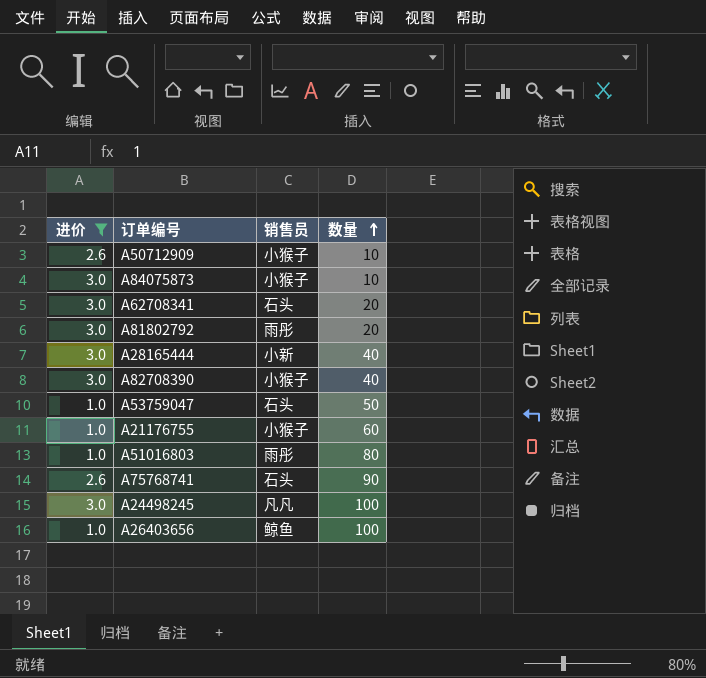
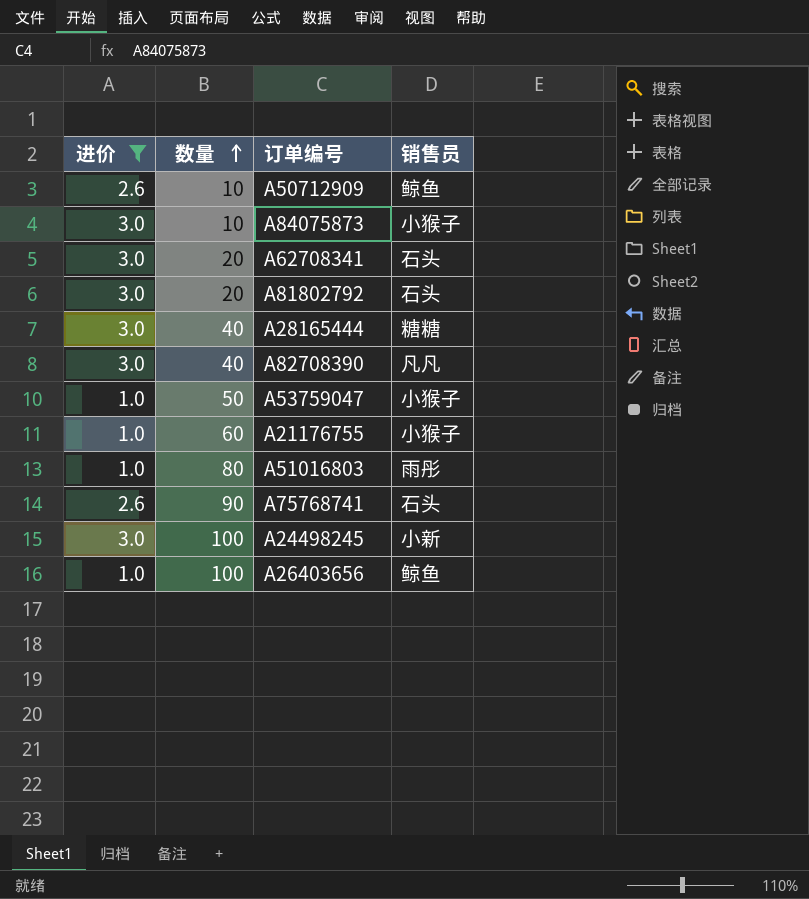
column 数量 | position: 4 -> 2
A50712909 | 销售员: 小猴子 -> 鲸鱼
A81802792 | 销售员: 雨彤 -> 石头
A28165444 | 销售员: 小新 -> 糖糖
A82708390 | 销售员: 小猴子 -> 凡凡
A53759047 | 销售员: 石头 -> 小猴子
A24498245 | 销售员: 凡凡 -> 小新

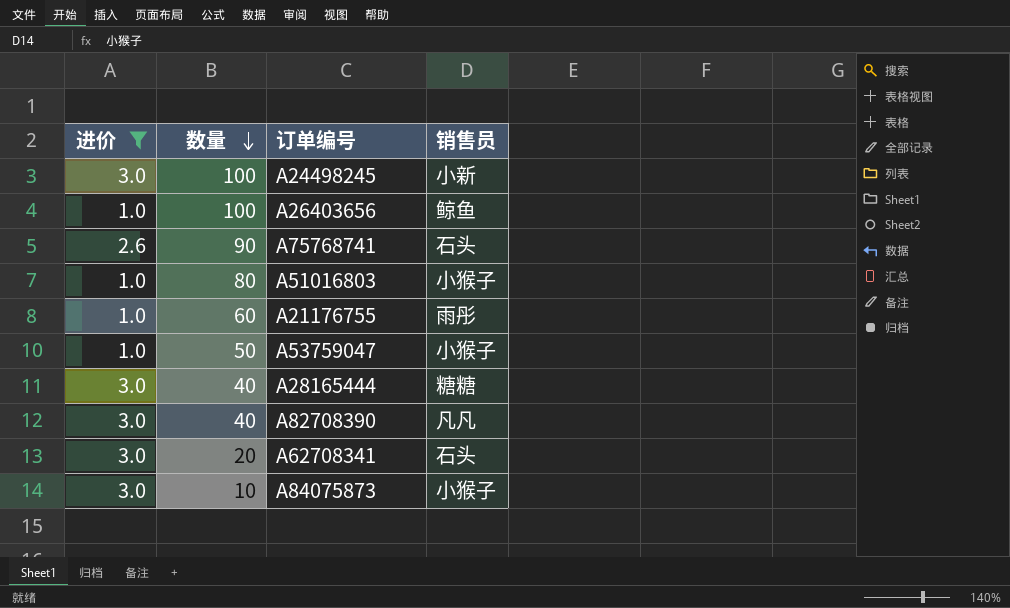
row order: 数量 ascending -> 数量 descending
row A50712909: 2.6 | 10 | 鲸鱼 -> none
row A81802792: 3.0 | 20 | 石头 -> none
A51016803 | 销售员: 雨彤 -> 小猴子
A21176755 | 销售员: 小猴子 -> 雨彤

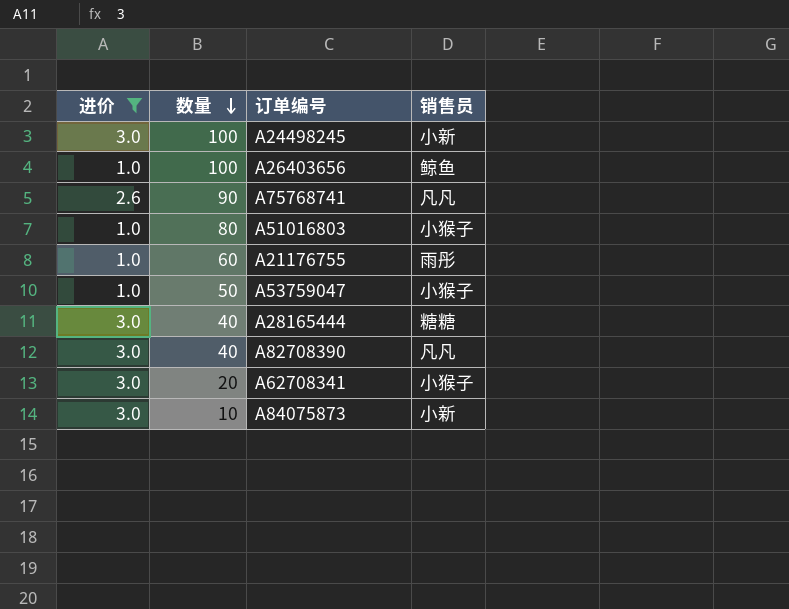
A75768741 | 销售员: 石头 -> 凡凡
A62708341 | 销售员: 石头 -> 小猴子
A84075873 | 销售员: 小猴子 -> 小新

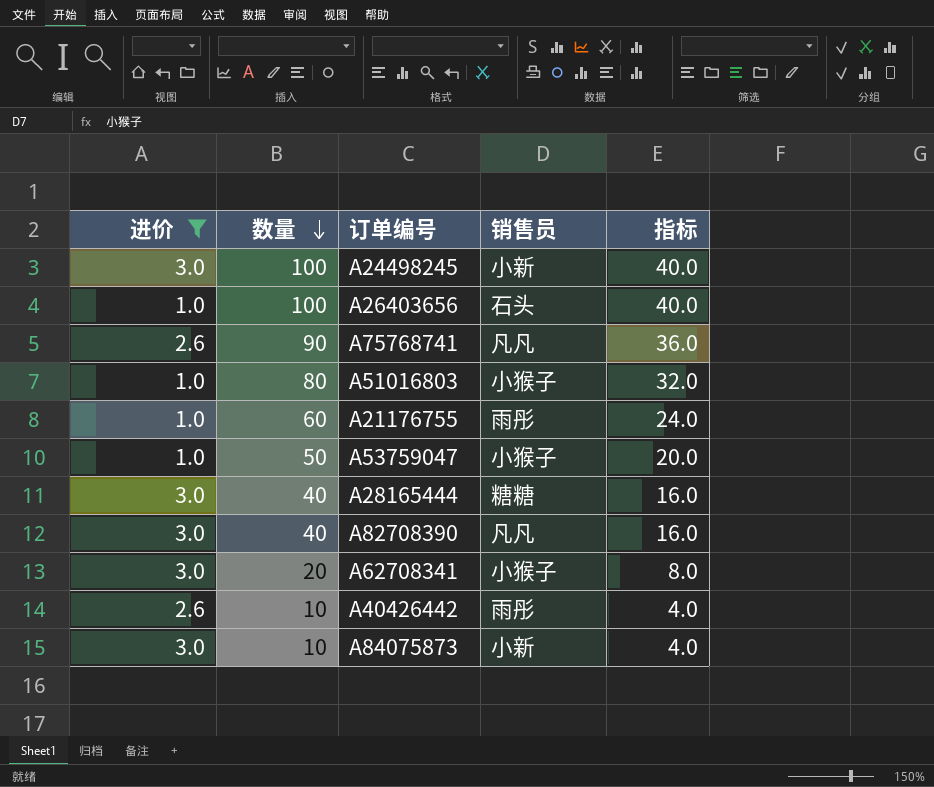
column 指标 | formula: none -> [数量] * 0.4
A26403656 | 销售员: 鲸鱼 -> 石头
row A40426442: none -> 2.6 | 10 | 雨彤 | 4.0

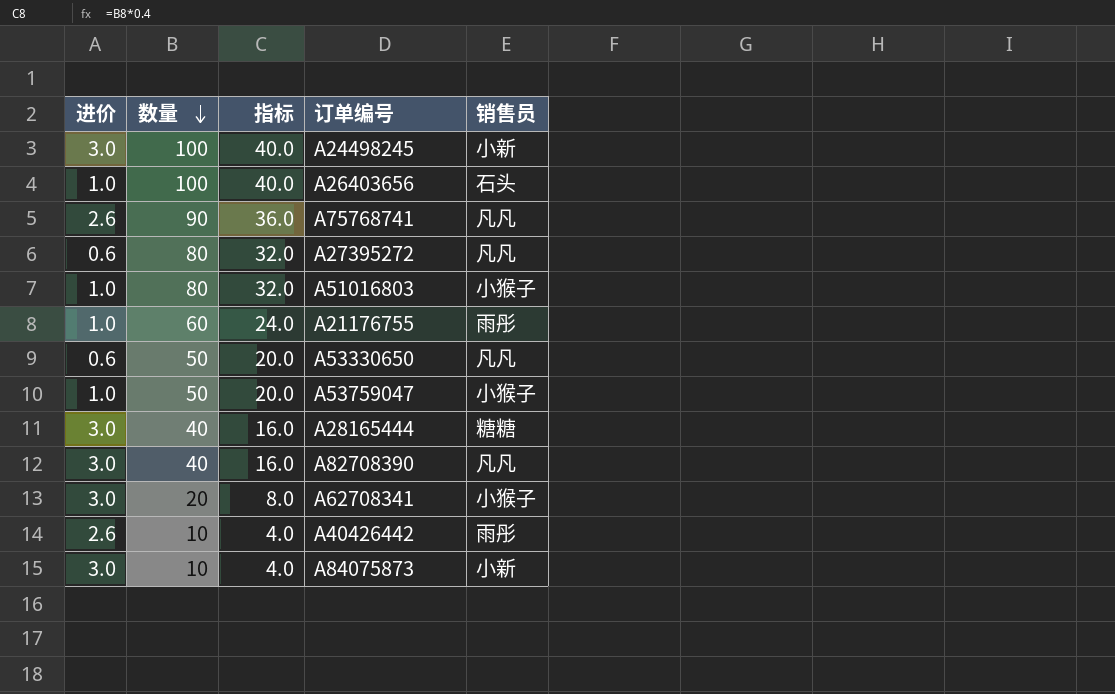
filter: 进价 != 0.6 -> none
column 指标 | position: 5 -> 3

